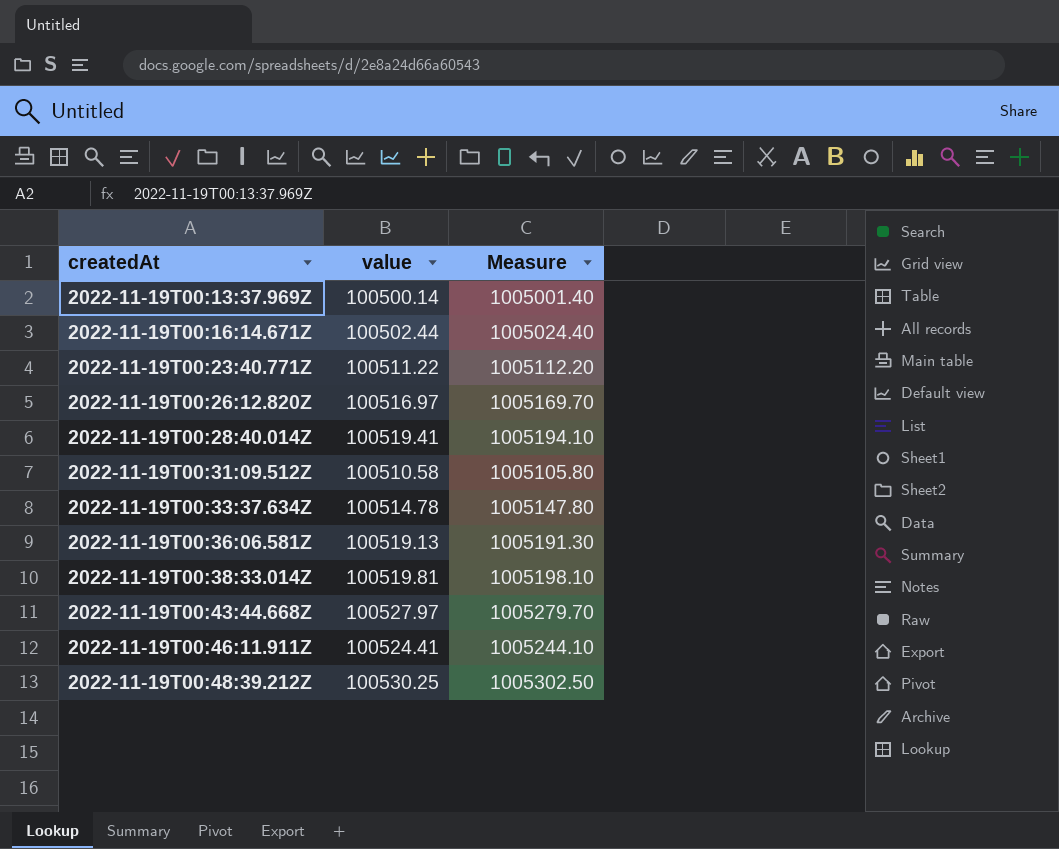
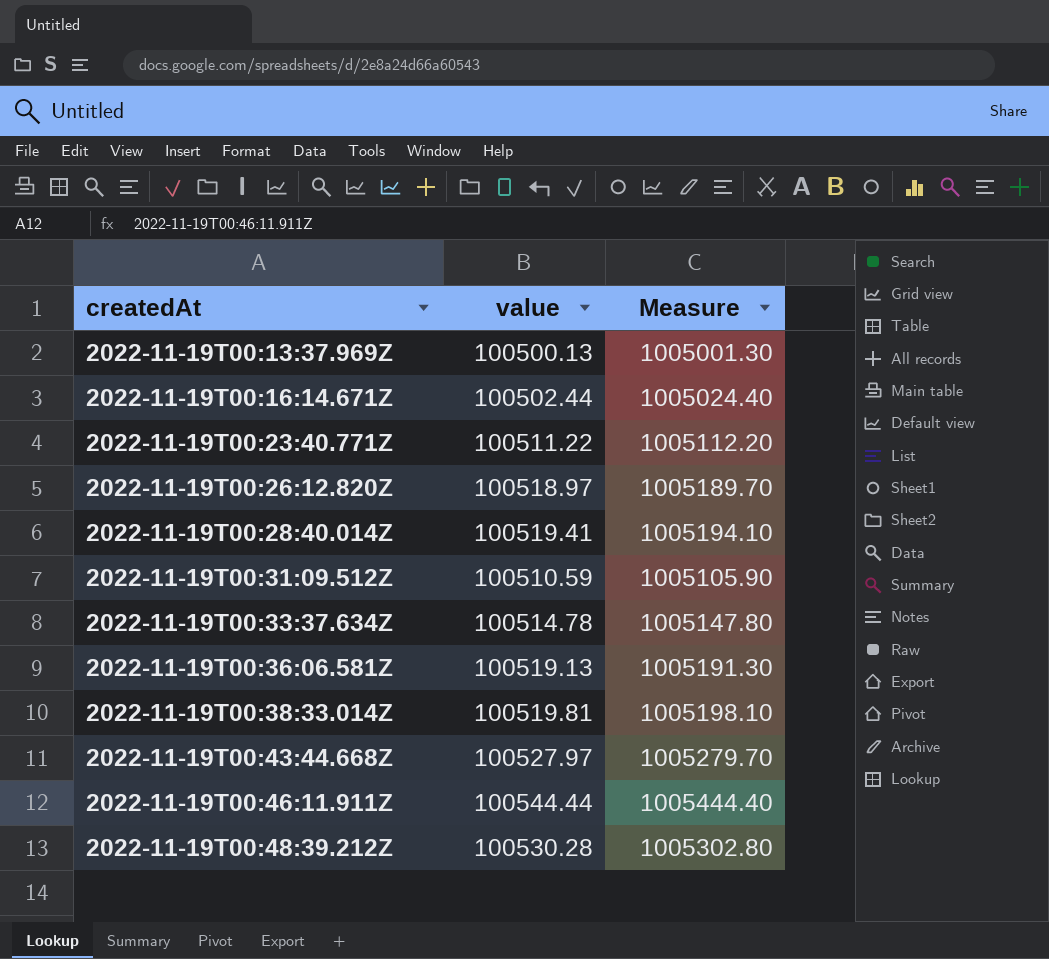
2022-11-19T00:13:37.969Z | value: 100500.14 -> 100500.13
2022-11-19T00:13:37.969Z | Measure: 1005001.40 -> 1005001.30
2022-11-19T00:26:12.820Z | value: 100516.97 -> 100518.97
2022-11-19T00:26:12.820Z | Measure: 1005169.70 -> 1005189.70
2022-11-19T00:31:09.512Z | value: 100510.58 -> 100510.59
2022-11-19T00:31:09.512Z | Measure: 1005105.80 -> 1005105.90
2022-11-19T00:46:11.911Z | value: 100524.41 -> 100544.44
2022-11-19T00:46:11.911Z | Measure: 1005244.10 -> 1005444.40
2022-11-19T00:48:39.212Z | value: 100530.25 -> 100530.28
2022-11-19T00:48:39.212Z | Measure: 1005302.50 -> 1005302.80

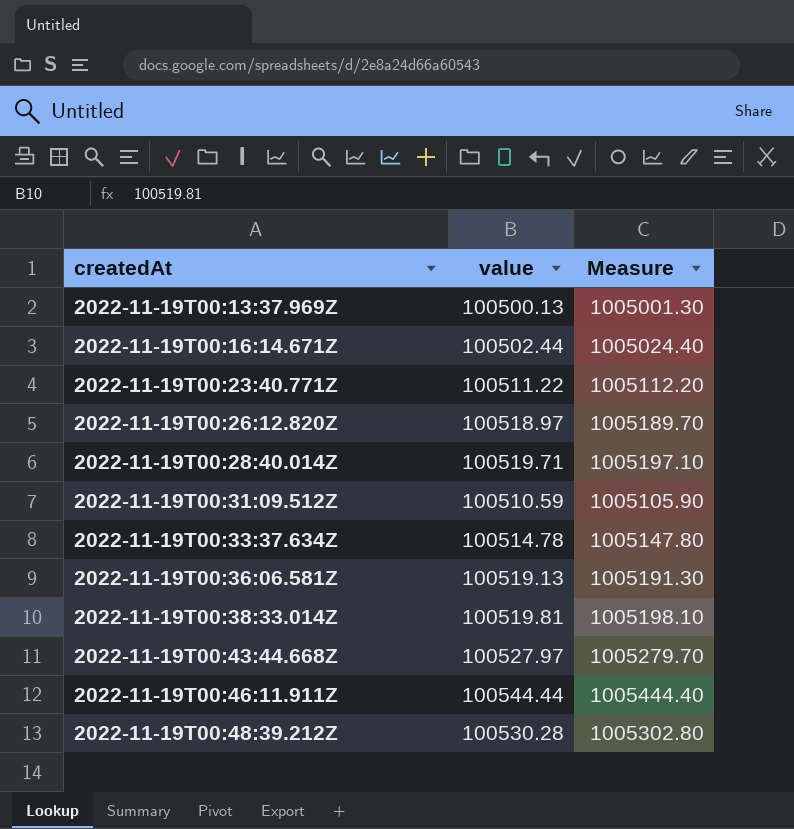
2022-11-19T00:28:40.014Z | value: 100519.41 -> 100519.71
2022-11-19T00:28:40.014Z | Measure: 1005194.10 -> 1005197.10

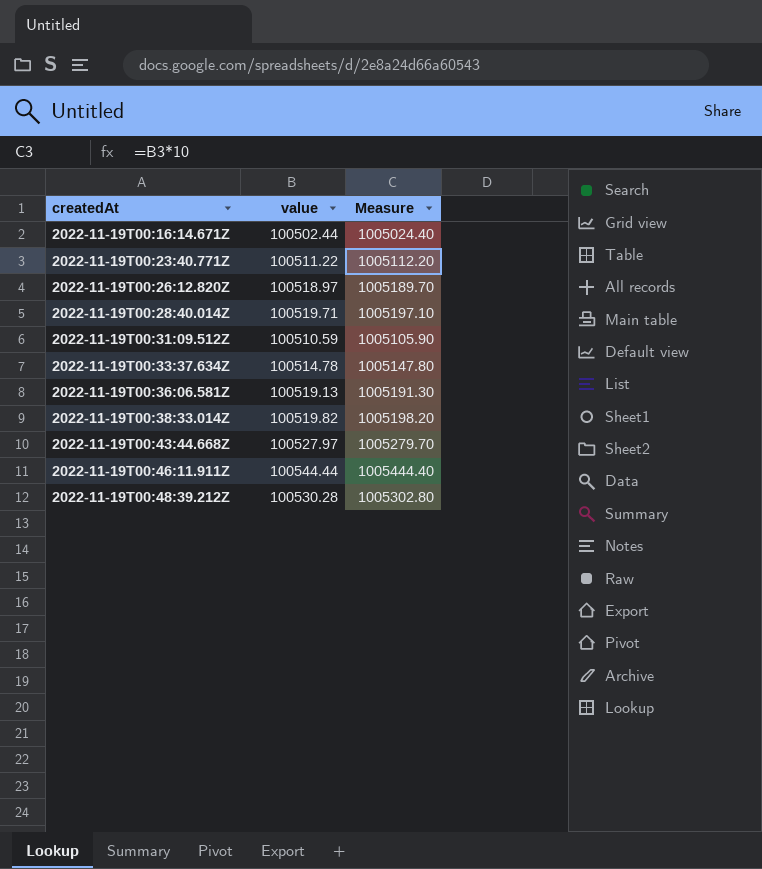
row 2022-11-19T00:13:37.969Z: 100500.13 | 1005001.30 -> none
2022-11-19T00:38:33.014Z | value: 100519.81 -> 100519.82
2022-11-19T00:38:33.014Z | Measure: 1005198.10 -> 1005198.20

